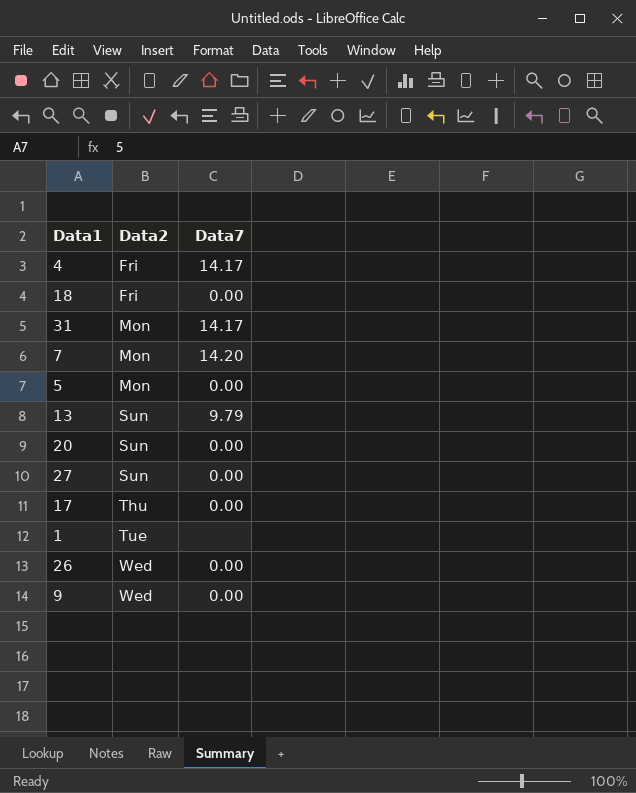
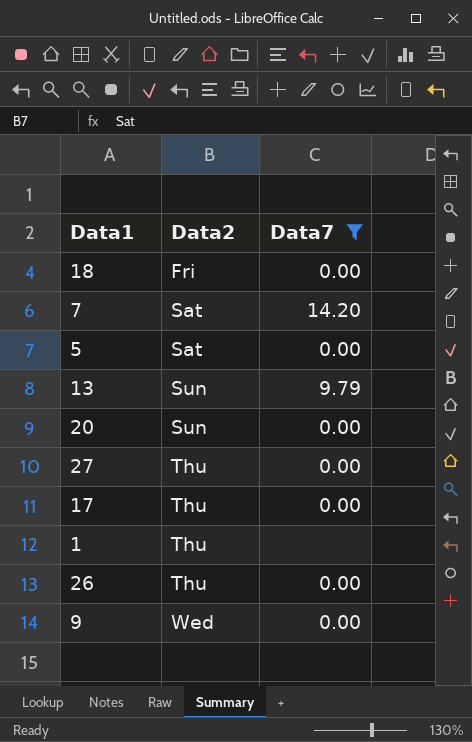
filter: none -> Data7 != 14.17
7 | Data2: Mon -> Sat
5 | Data2: Mon -> Sat
27 | Data2: Sun -> Thu
1 | Data2: Tue -> Thu
26 | Data2: Wed -> Thu

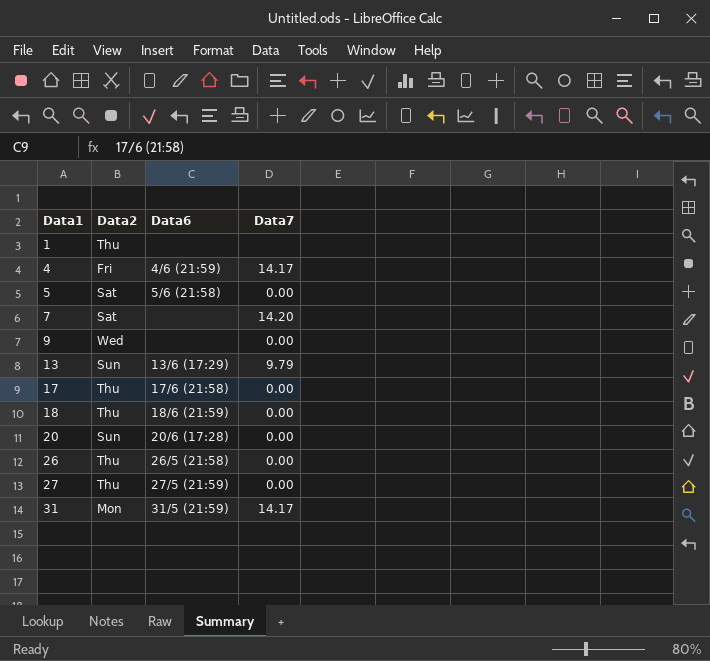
filter: Data7 != 14.17 -> none
row order: Data2 ascending -> Data1 ascending
column Data6 | position: none -> 3
18 | Data2: Fri -> Thu

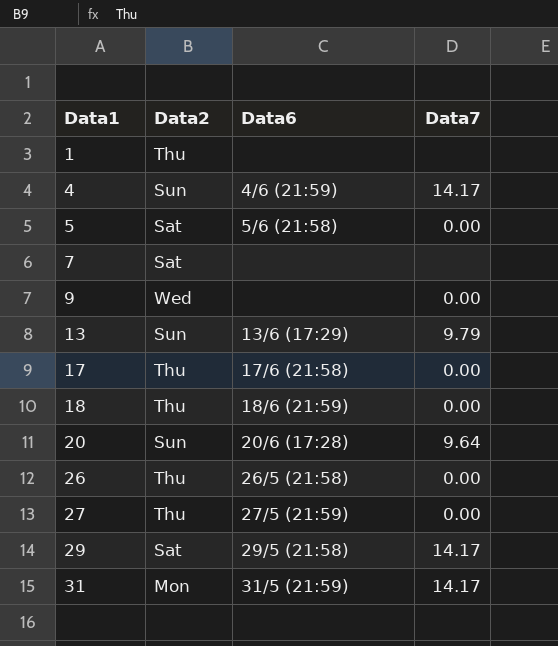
4 | Data2: Fri -> Sun
7 | Data7: 14.20 -> none
20 | Data7: 0.00 -> 9.64
row 29: none -> Sat | 29/5 (21:58) | 14.17

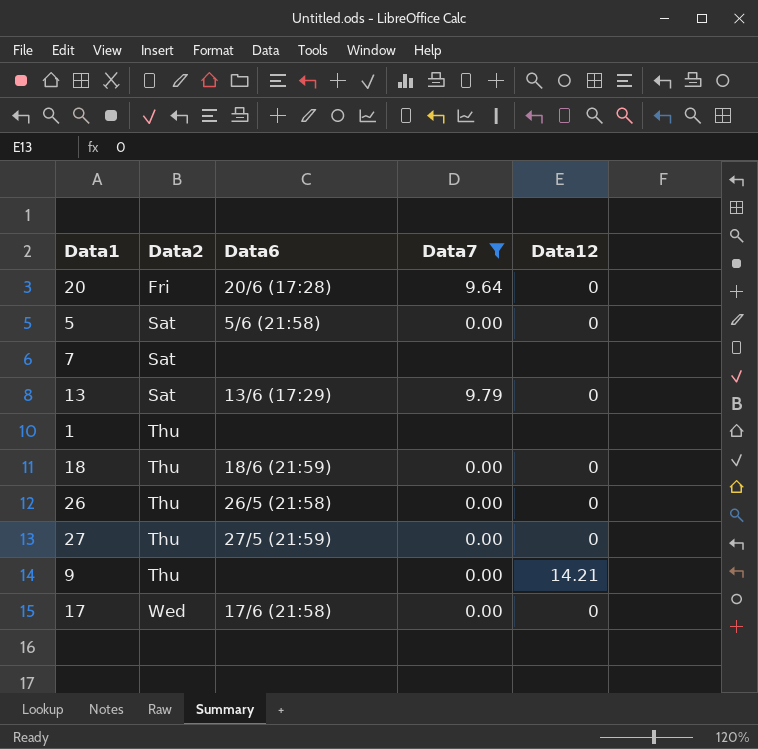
filter: none -> Data7 != 14.17
row order: Data1 ascending -> Data2 ascending
column Data12 | position: none -> 5
20 | Data2: Sun -> Fri
13 | Data2: Sun -> Sat
9 | Data2: Wed -> Thu
17 | Data2: Thu -> Wed

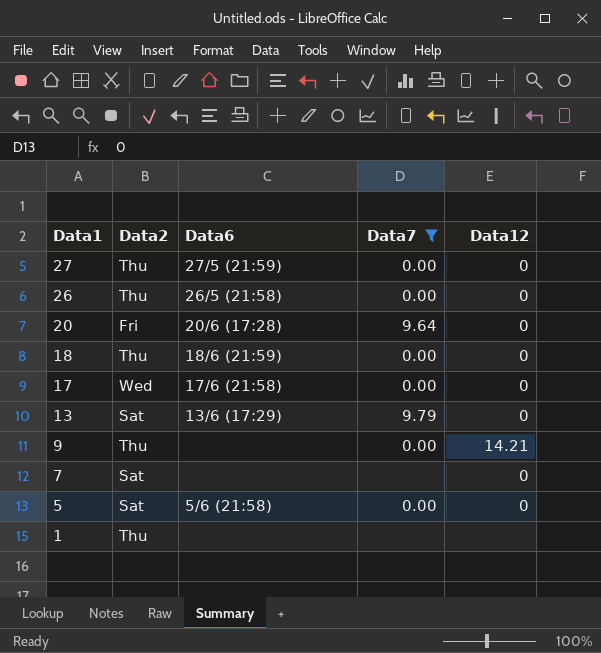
row order: Data2 ascending -> Data1 descending
7 | Data12: none -> 0

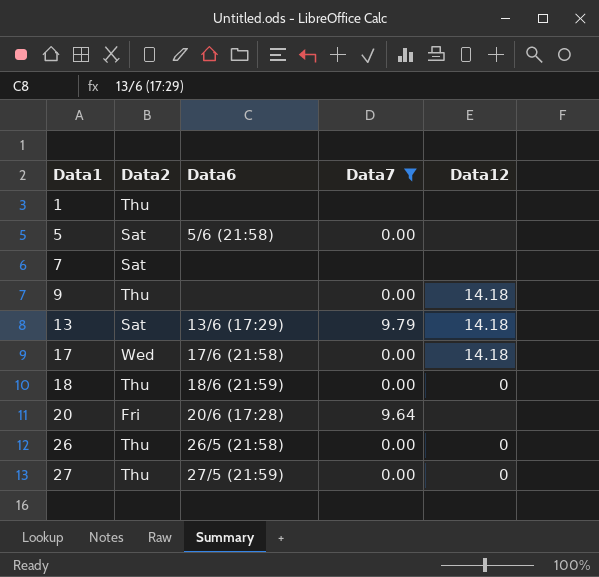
row order: Data1 descending -> Data1 ascending
5 | Data12: 0 -> none
7 | Data12: 0 -> none
9 | Data12: 14.21 -> 14.18
13 | Data12: 0 -> 14.18
17 | Data12: 0 -> 14.18
20 | Data12: 0 -> none

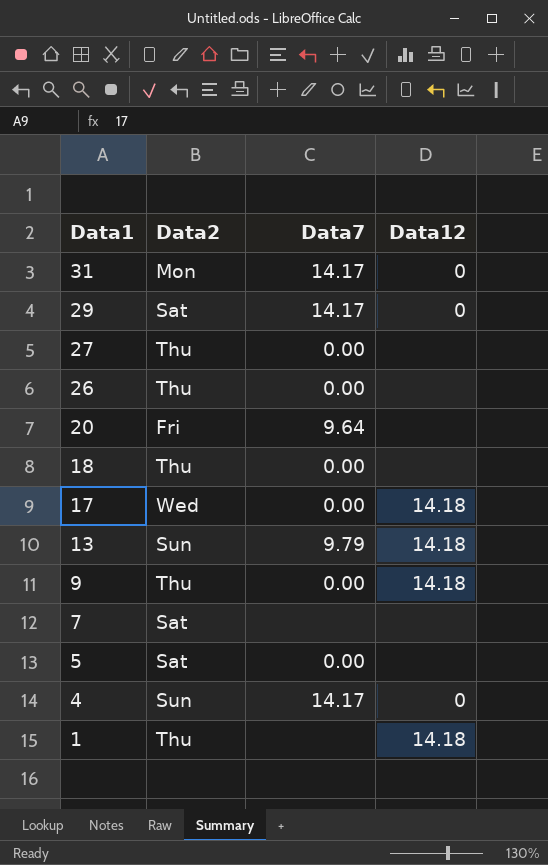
filter: Data7 != 14.17 -> none
row order: Data1 ascending -> Data1 descending
column Data6 | position: 3 -> none
27 | Data12: 0 -> none
26 | Data12: 0 -> none
18 | Data12: 0 -> none
13 | Data2: Sat -> Sun
1 | Data12: none -> 14.18

